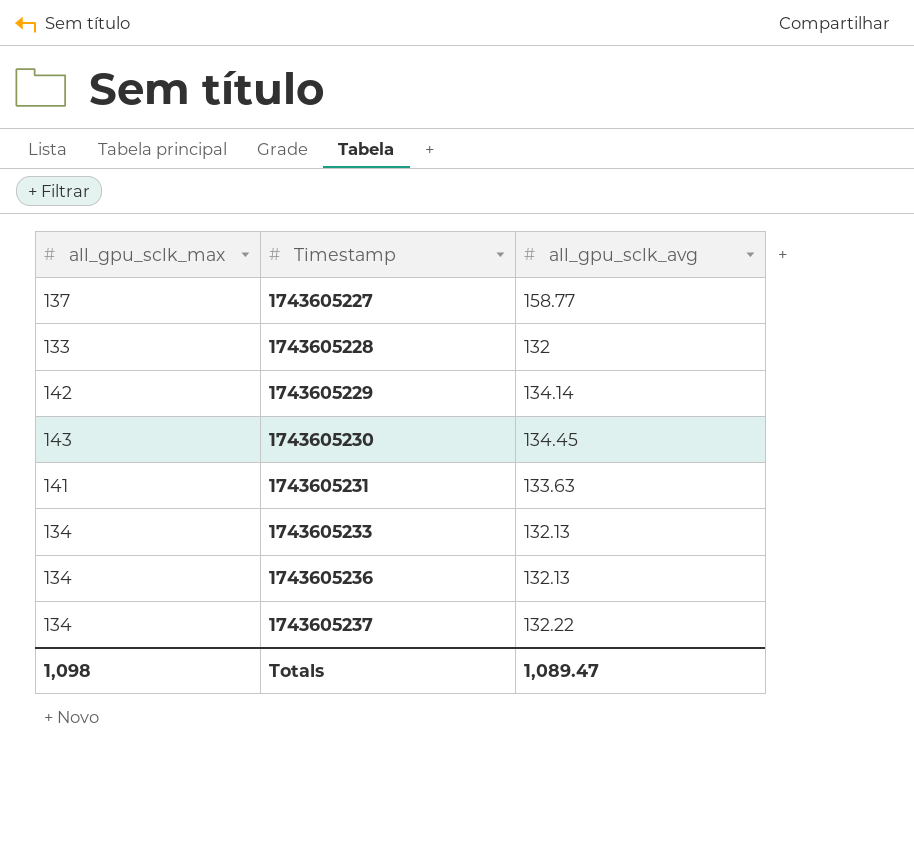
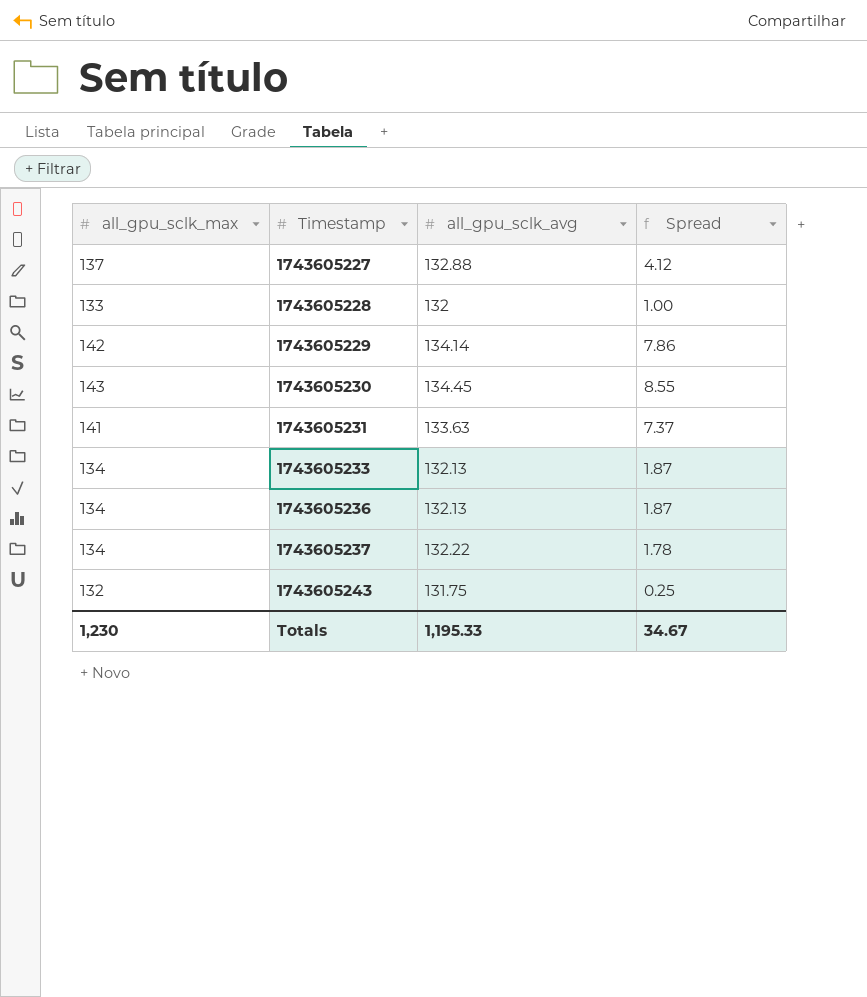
column Spread | formula: none -> [all_gpu_sclk_max] - [all_gpu_sclk_avg]
1743605227 | all_gpu_sclk_avg: 158.77 -> 132.88
row 1743605243: none -> 132 | 131.75 | 0.25
Totals | all_gpu_sclk_max: 1,098 -> 1,230
Totals | all_gpu_sclk_avg: 1,089.47 -> 1,195.33

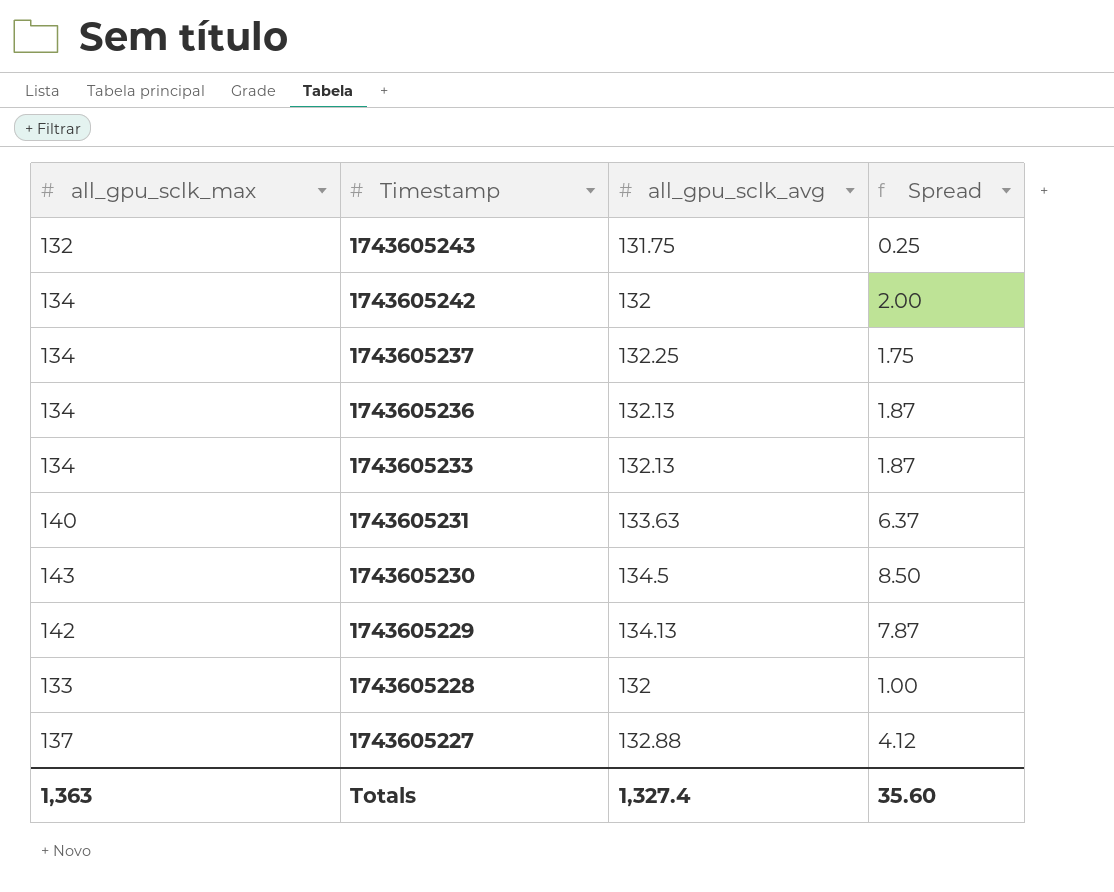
row order: Timestamp ascending -> Timestamp descending
row 1743605242: none -> 134 | 132 | 2.00
1743605237 | all_gpu_sclk_avg: 132.22 -> 132.25
1743605237 | Spread: 1.78 -> 1.75
1743605231 | all_gpu_sclk_max: 141 -> 140
1743605231 | Spread: 7.37 -> 6.37
1743605230 | all_gpu_sclk_avg: 134.45 -> 134.5
1743605230 | Spread: 8.55 -> 8.50
1743605229 | all_gpu_sclk_avg: 134.14 -> 134.13
1743605229 | Spread: 7.86 -> 7.87
Totals | all_gpu_sclk_max: 1,230 -> 1,363
Totals | all_gpu_sclk_avg: 1,195.33 -> 1,327.4
Totals | Spread: 34.67 -> 35.60

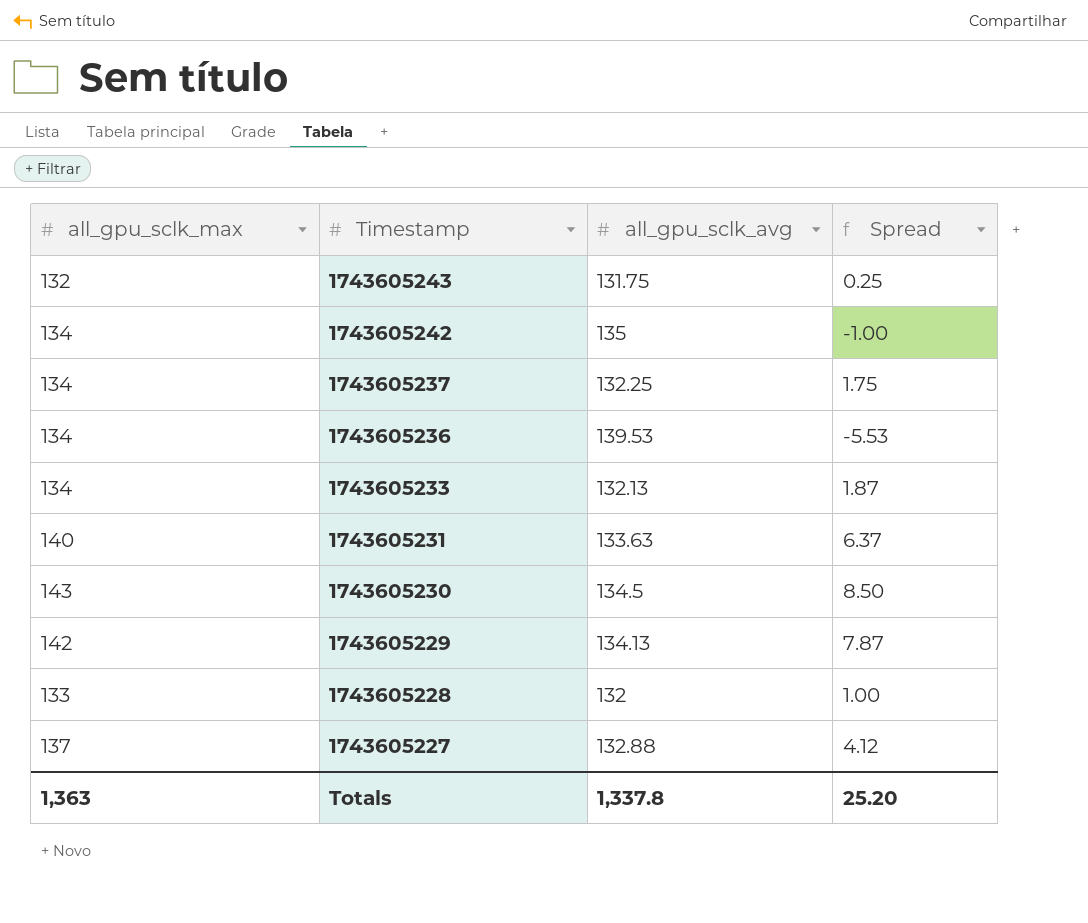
1743605242 | all_gpu_sclk_avg: 132 -> 135
1743605242 | Spread: 2.00 -> -1.00
1743605236 | all_gpu_sclk_avg: 132.13 -> 139.53
1743605236 | Spread: 1.87 -> -5.53
Totals | all_gpu_sclk_avg: 1,327.4 -> 1,337.8
Totals | Spread: 35.60 -> 25.20

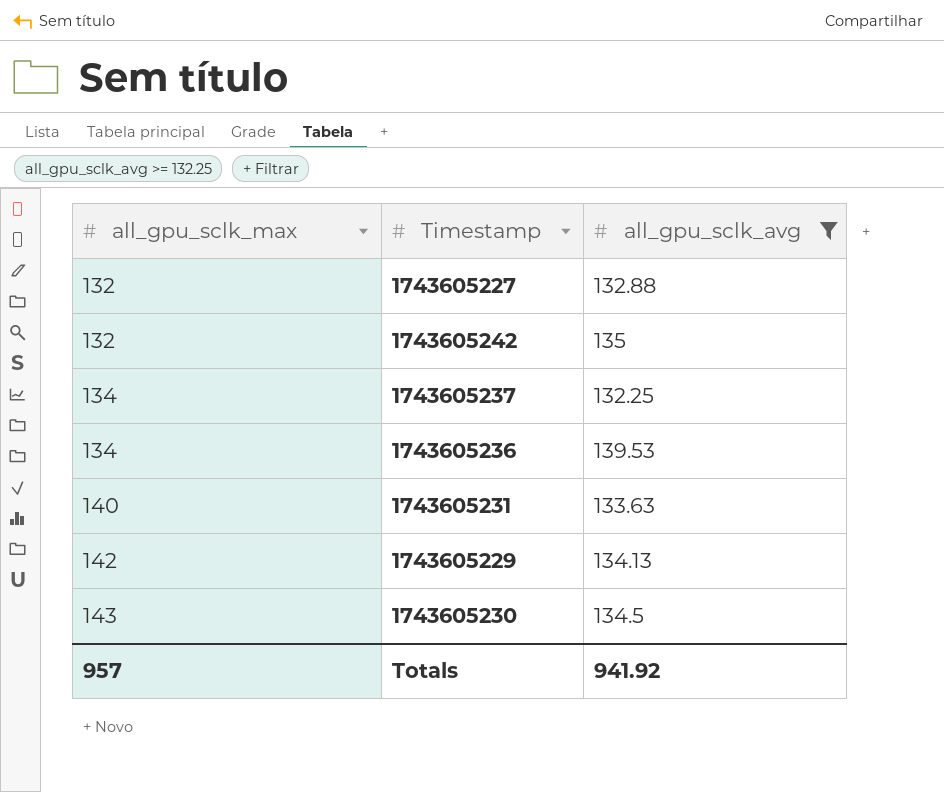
filter: none -> all_gpu_sclk_avg >= 132.25
row order: Timestamp descending -> all_gpu_sclk_max ascending
column Spread | formula: [all_gpu_sclk_max] - [all_gpu_sclk_avg] -> none
1743605227 | all_gpu_sclk_max: 137 -> 132
1743605242 | all_gpu_sclk_max: 134 -> 132
Totals | all_gpu_sclk_max: 1,363 -> 957
Totals | all_gpu_sclk_avg: 1,337.8 -> 941.92

